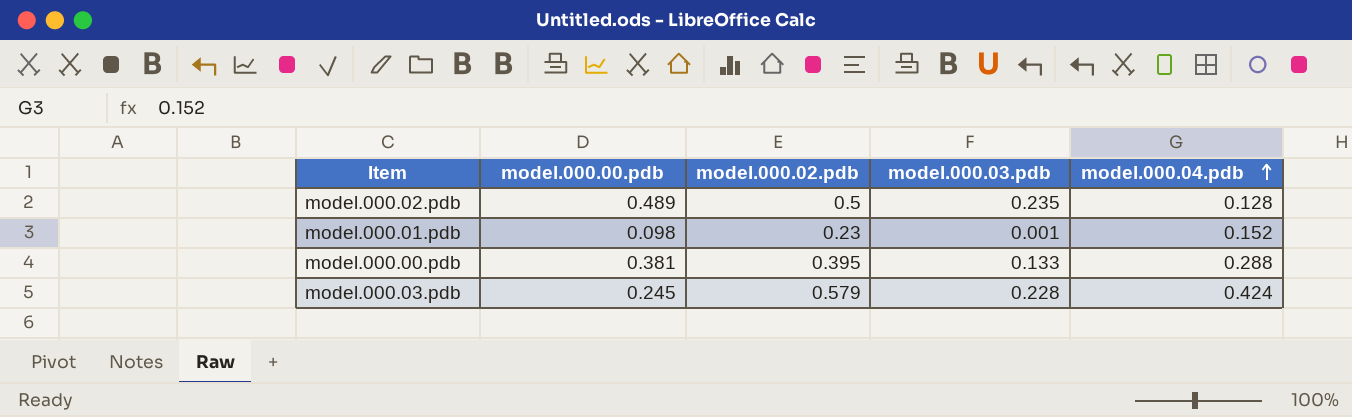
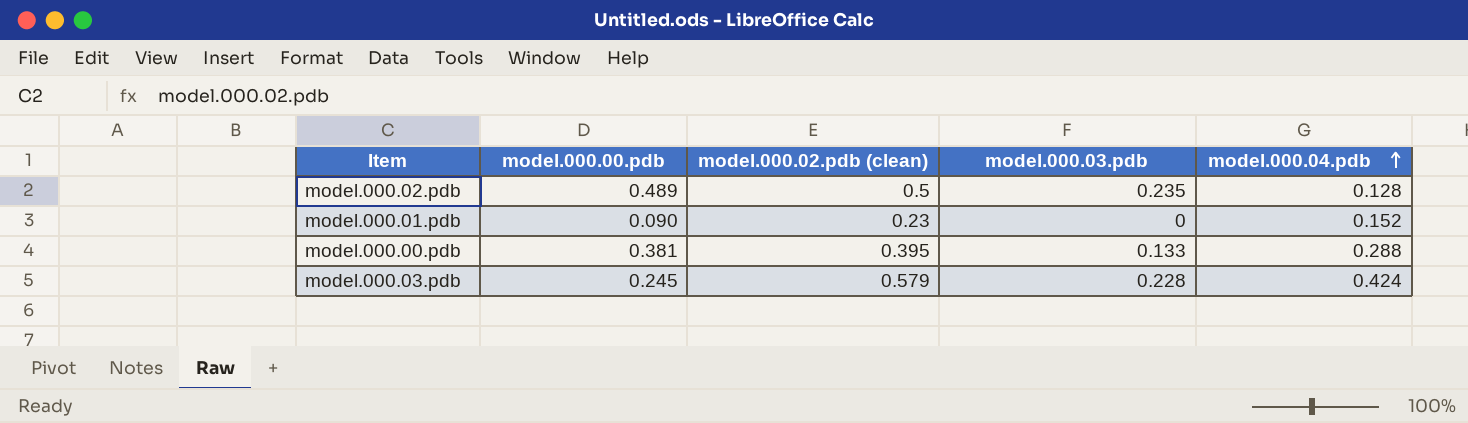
column name: model.000.02.pdb -> model.000.02.pdb (clean)
model.000.01.pdb | model.000.00.pdb: 0.098 -> 0.090
model.000.01.pdb | model.000.03.pdb: 0.001 -> 0

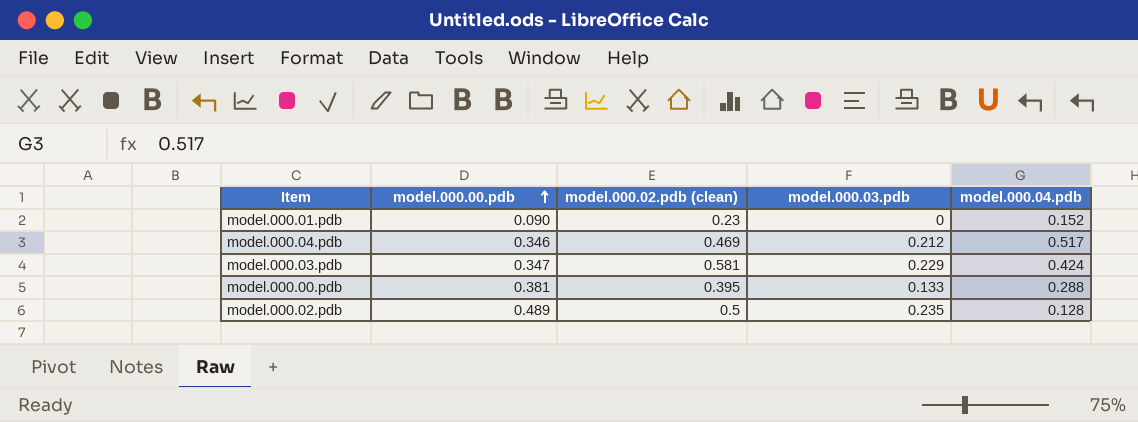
row order: model.000.04.pdb ascending -> model.000.00.pdb ascending
row model.000.04.pdb: none -> 0.346 | 0.469 | 0.212 | 0.517
model.000.03.pdb | model.000.00.pdb: 0.245 -> 0.347
model.000.03.pdb | model.000.02.pdb (clean): 0.579 -> 0.581
model.000.03.pdb | model.000.03.pdb: 0.228 -> 0.229

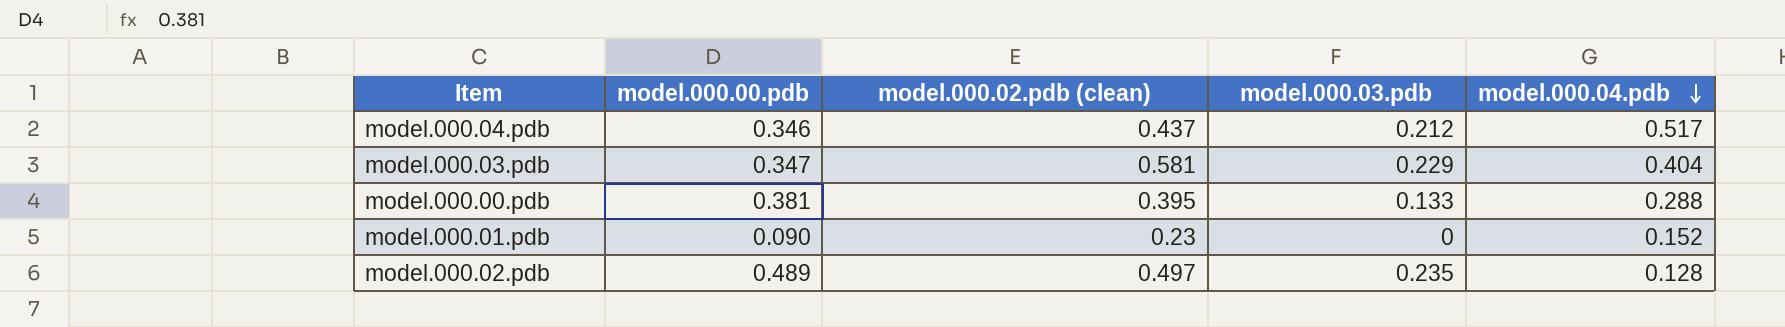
row order: model.000.00.pdb ascending -> model.000.04.pdb descending
model.000.04.pdb | model.000.02.pdb (clean): 0.469 -> 0.437
model.000.03.pdb | model.000.04.pdb: 0.424 -> 0.404
model.000.02.pdb | model.000.02.pdb (clean): 0.5 -> 0.497

